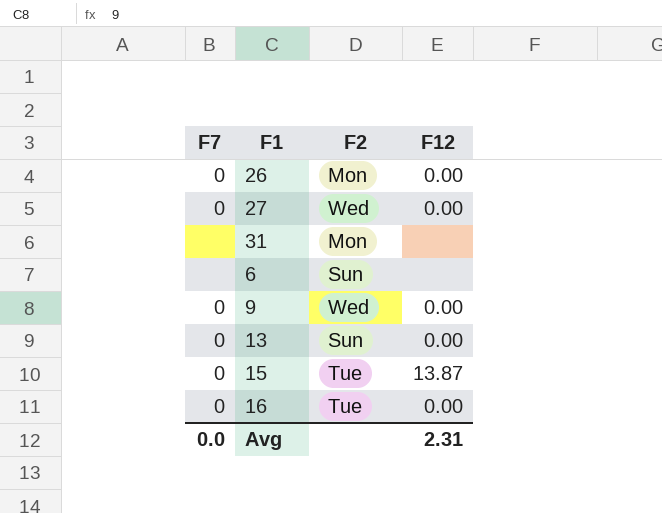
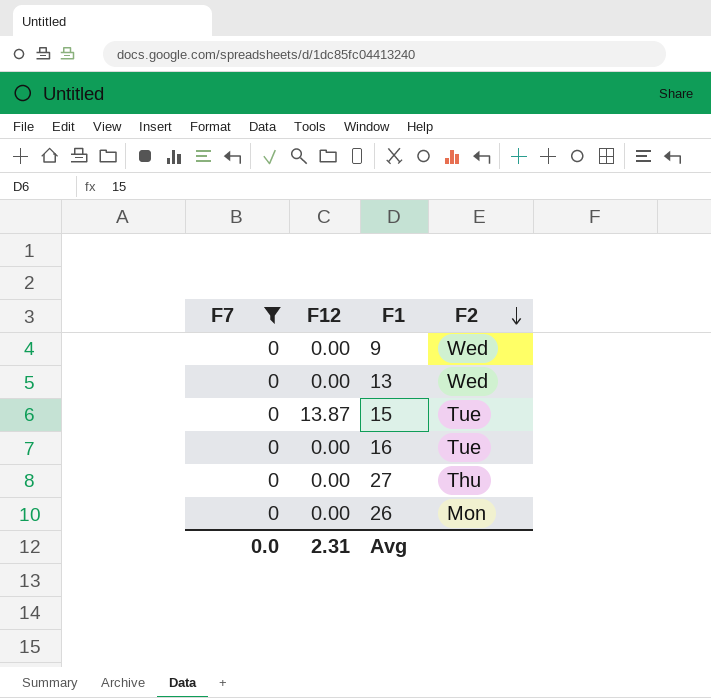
filter: none -> F7 = 0
row order: none -> F2 descending
column F12 | position: 4 -> 2
13 | F2: Sun -> Wed
27 | F2: Wed -> Thu

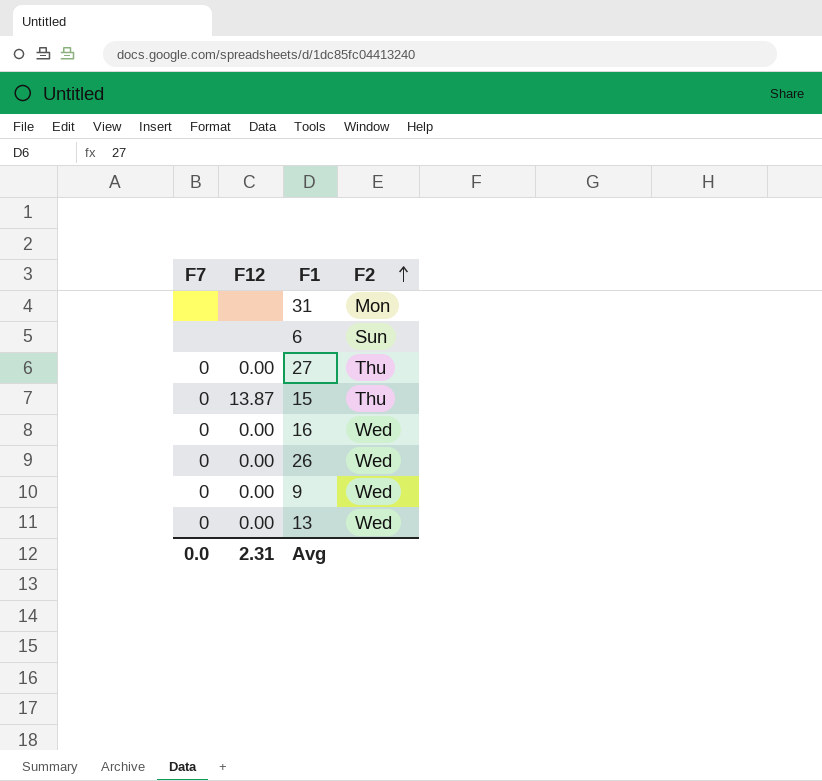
filter: F7 = 0 -> none
row order: F2 descending -> F2 ascending
15 | F2: Tue -> Thu
16 | F2: Tue -> Wed
26 | F2: Mon -> Wed

